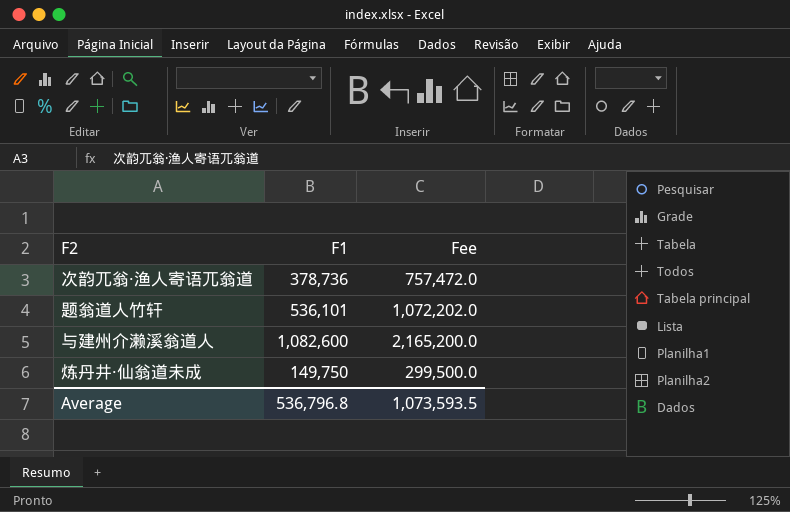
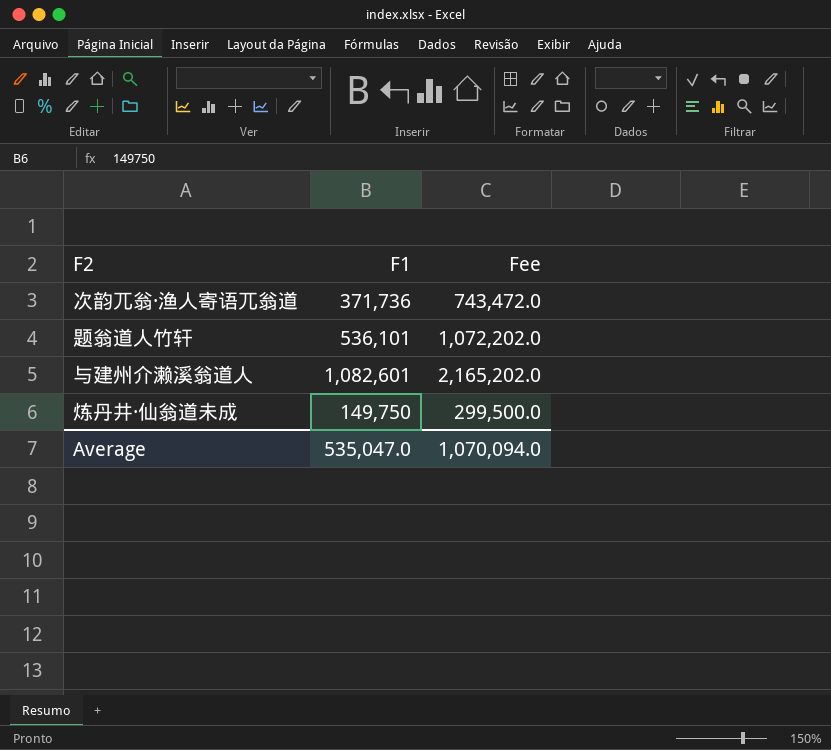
次韵兀翁·渔人寄语兀翁道 | F1: 378,736 -> 371,736
次韵兀翁·渔人寄语兀翁道 | Fee: 757,472.0 -> 743,472.0
与建州介濑溪翁道人 | F1: 1,082,600 -> 1,082,601
与建州介濑溪翁道人 | Fee: 2,165,200.0 -> 2,165,202.0
Average | F1: 536,796.8 -> 535,047.0
Average | Fee: 1,073,593.5 -> 1,070,094.0

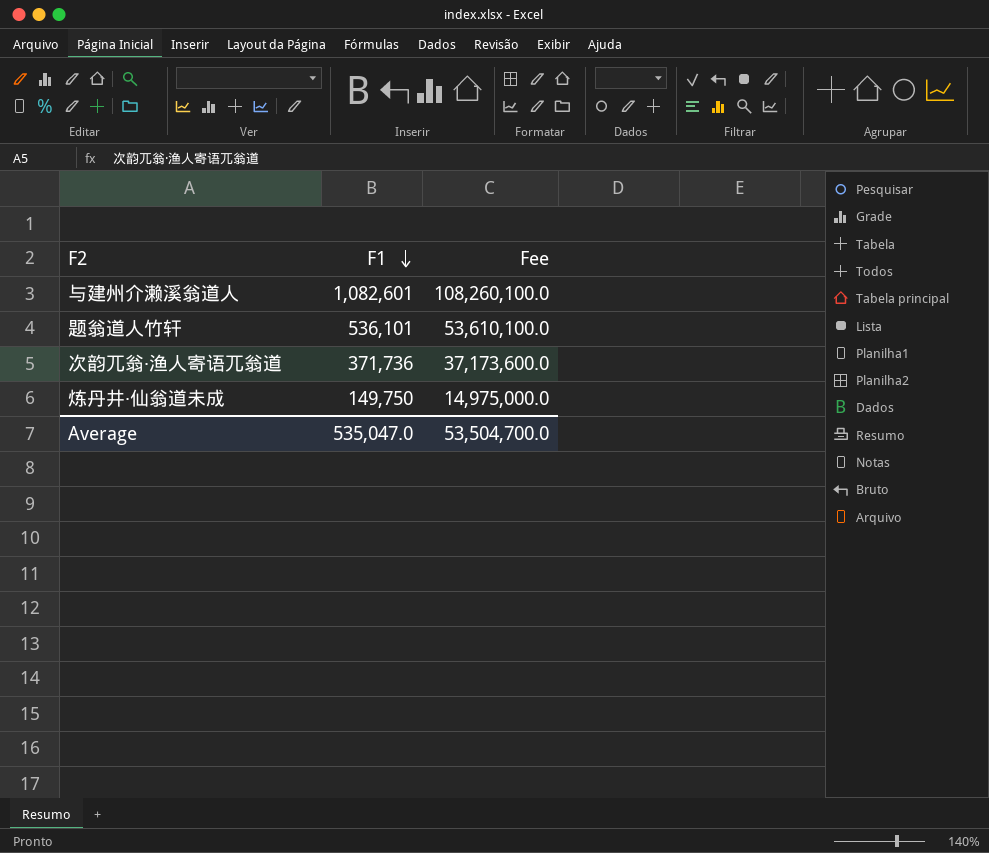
row order: none -> F1 descending
column Fee | formula: [F1] * 2 -> [F1] * 100
Average | Fee: 1,070,094.0 -> 53,504,700.0

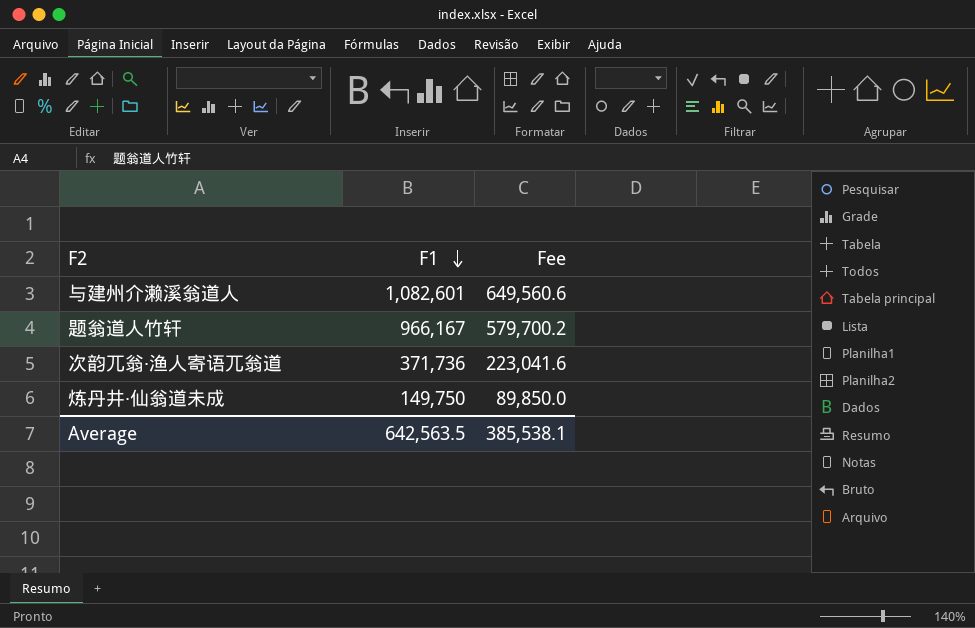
column Fee | formula: [F1] * 100 -> [F1] * 0.6
题翁道人竹轩 | F1: 536,101 -> 966,167
Average | F1: 535,047.0 -> 642,563.5
Average | Fee: 53,504,700.0 -> 385,538.1

